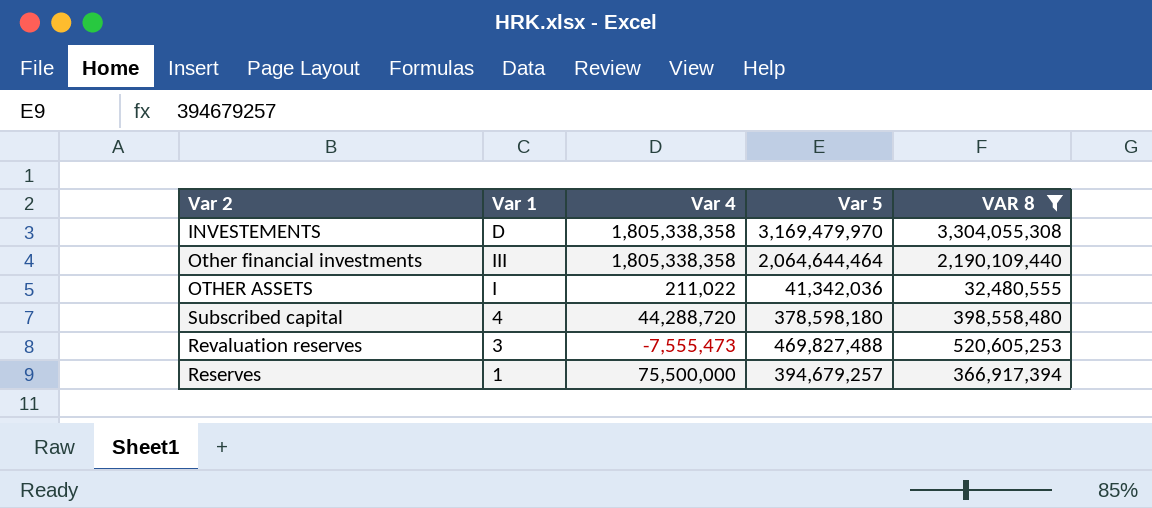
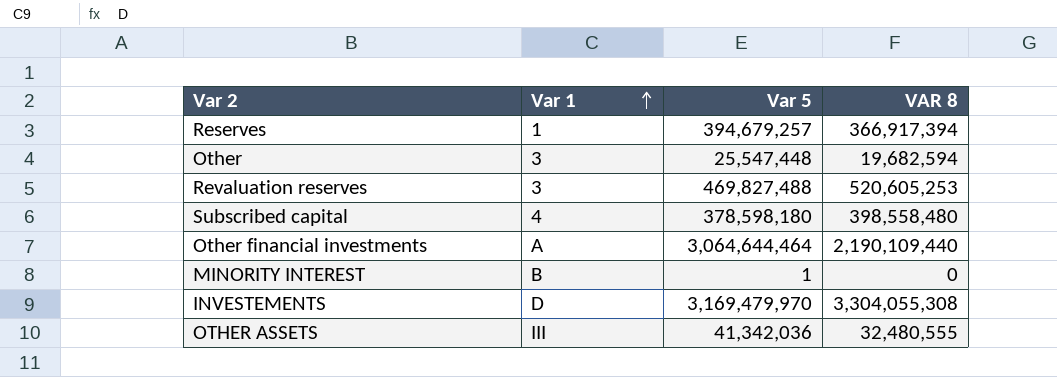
filter: VAR 8 >= 32,480,555 -> none
row order: none -> Var 1 ascending
column Var 4 | position: 3 -> none
Other financial investments | Var 1: III -> A
Other financial investments | Var 5: 2,064,644,464 -> 3,064,644,464
OTHER ASSETS | Var 1: I -> III

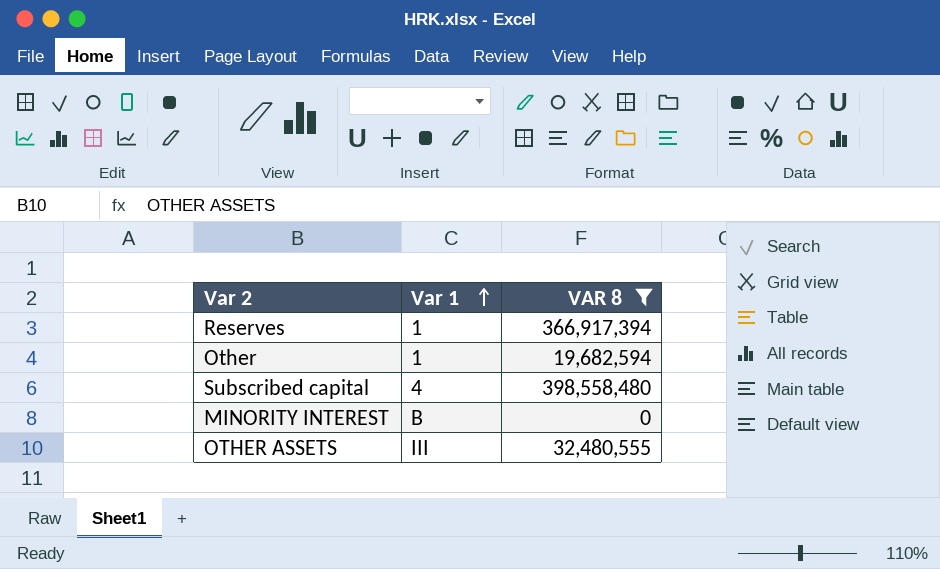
filter: none -> VAR 8 <= 398,558,480
column Var 5 | position: 3 -> none
Other | Var 1: 3 -> 1

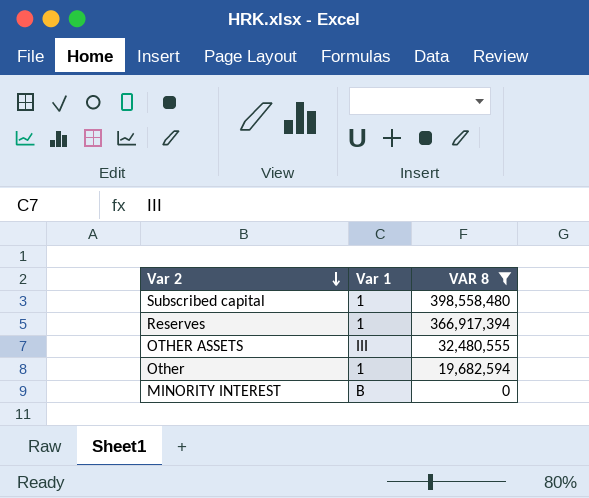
row order: Var 1 ascending -> Var 2 descending
Subscribed capital | Var 1: 4 -> 1

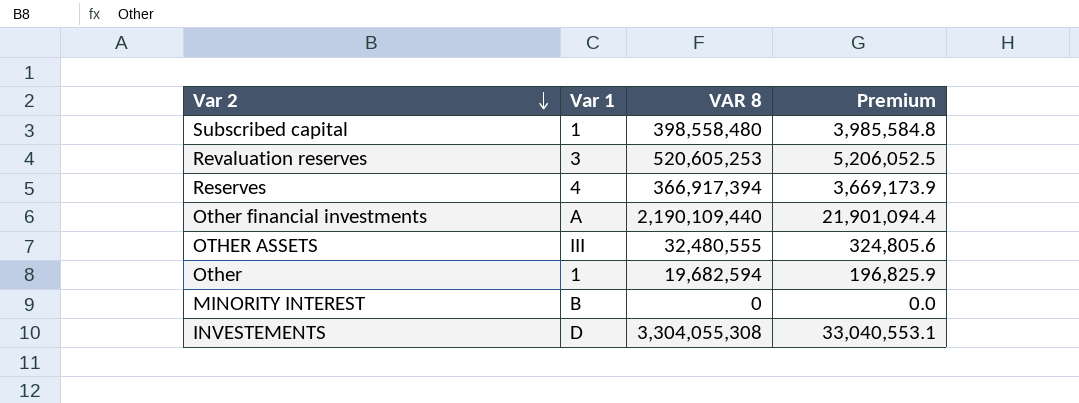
filter: VAR 8 <= 398,558,480 -> none
column Premium | formula: none -> [VAR 8] * 0.01
Reserves | Var 1: 1 -> 4

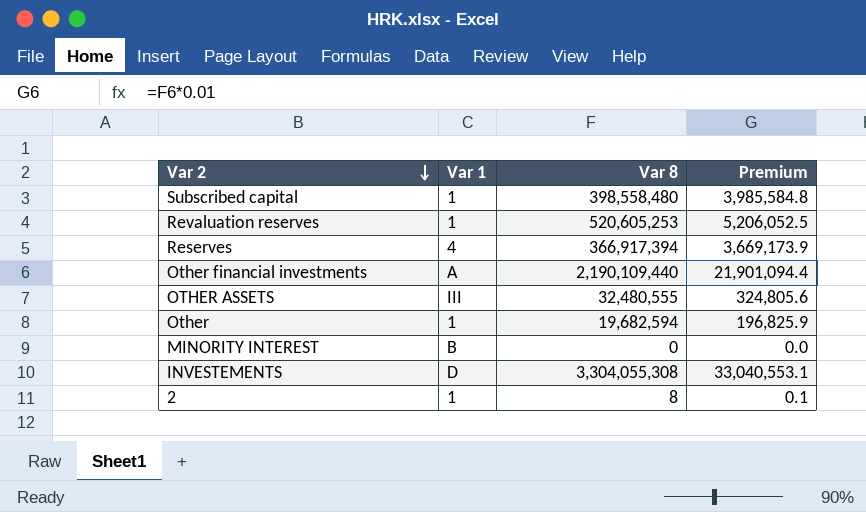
column name: VAR 8 -> Var 8
Revaluation reserves | Var 1: 3 -> 1
row 2: none -> 1 | 8 | 0.1

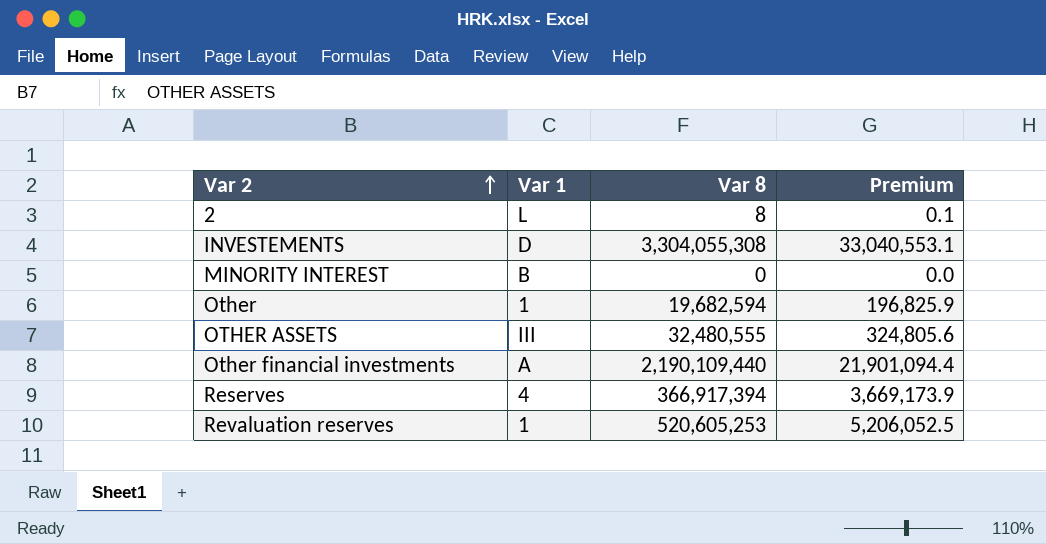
row order: Var 2 descending -> Var 2 ascending
row Subscribed capital: 1 | 398,558,480 | 3,985,584.8 -> none
2 | Var 1: 1 -> L

